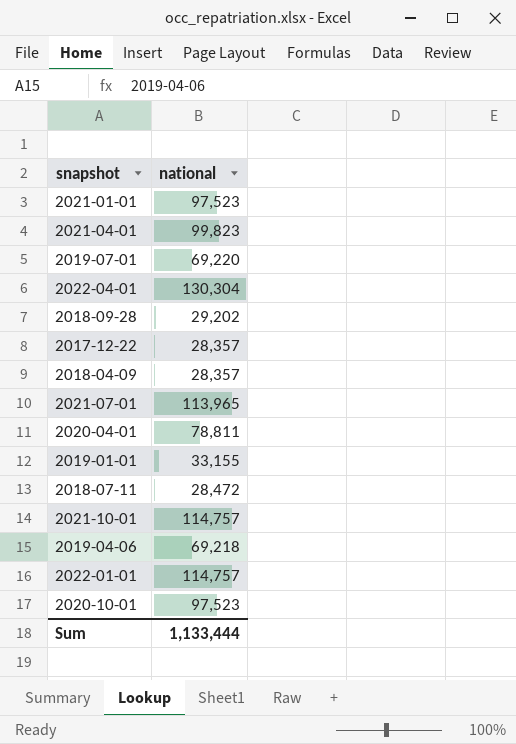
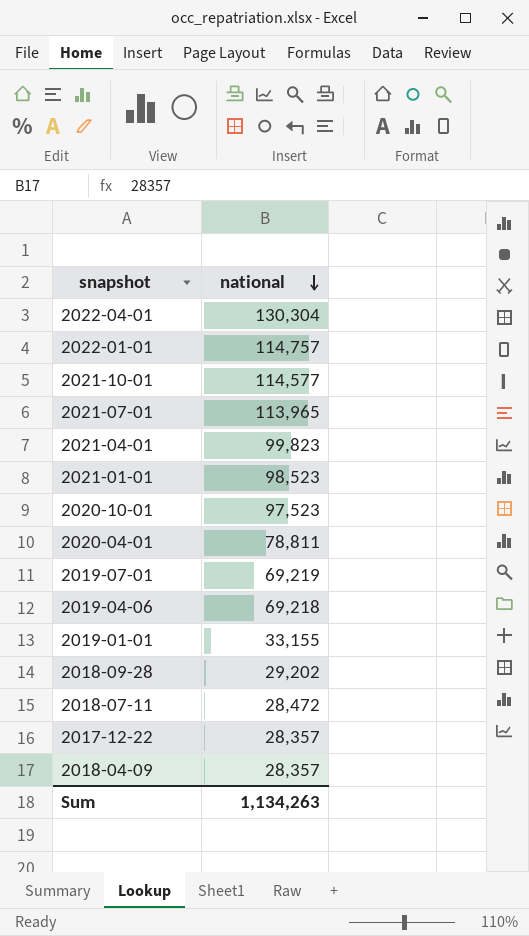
row order: none -> national descending
2021-10-01 | national: 114,757 -> 114,577
2021-01-01 | national: 97,523 -> 98,523
2019-07-01 | national: 69,220 -> 69,219
Sum | national: 1,133,444 -> 1,134,263

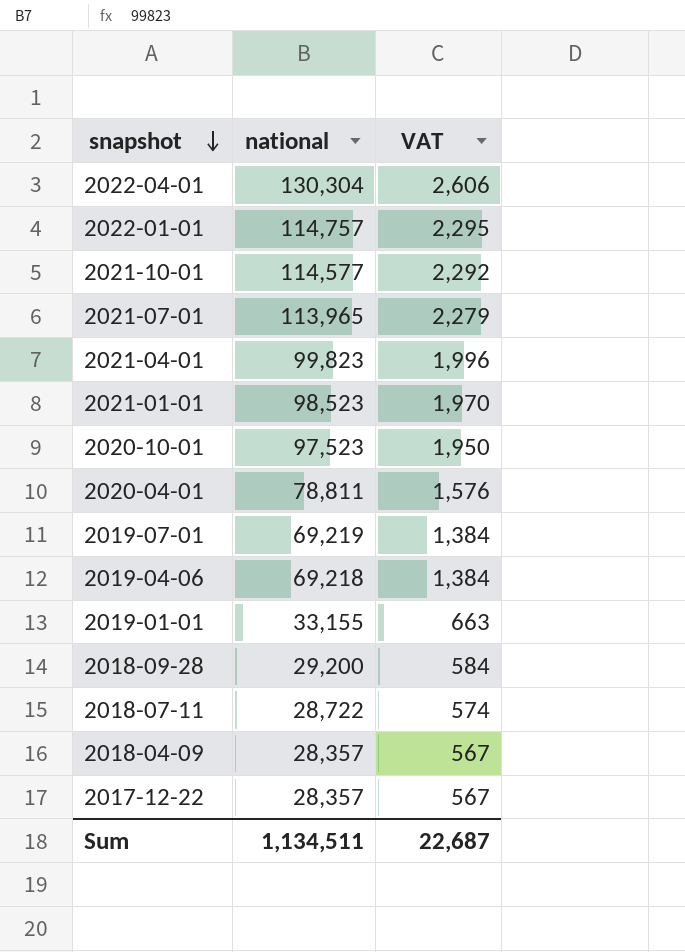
row order: national descending -> snapshot descending
column VAT | formula: none -> [national] * 0.02
2018-09-28 | national: 29,202 -> 29,200
2018-07-11 | national: 28,472 -> 28,722
Sum | national: 1,134,263 -> 1,134,511

